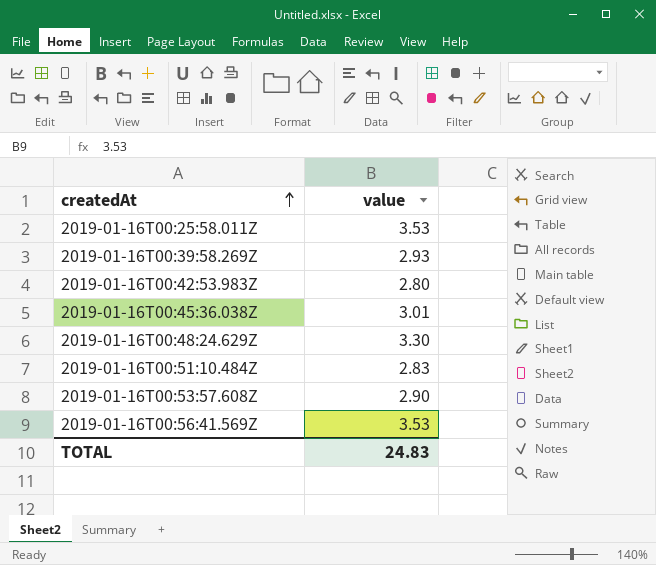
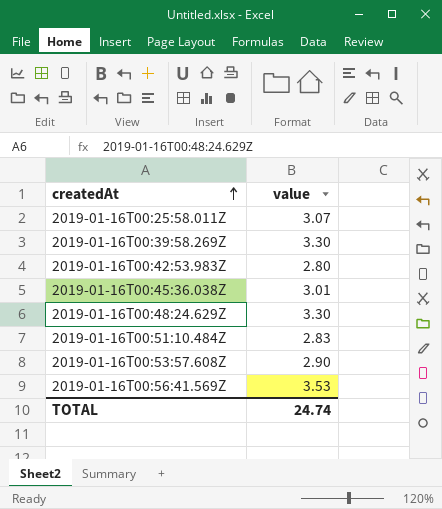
2019-01-16T00:25:58.011Z | value: 3.53 -> 3.07
2019-01-16T00:39:58.269Z | value: 2.93 -> 3.30
TOTAL | value: 24.83 -> 24.74

